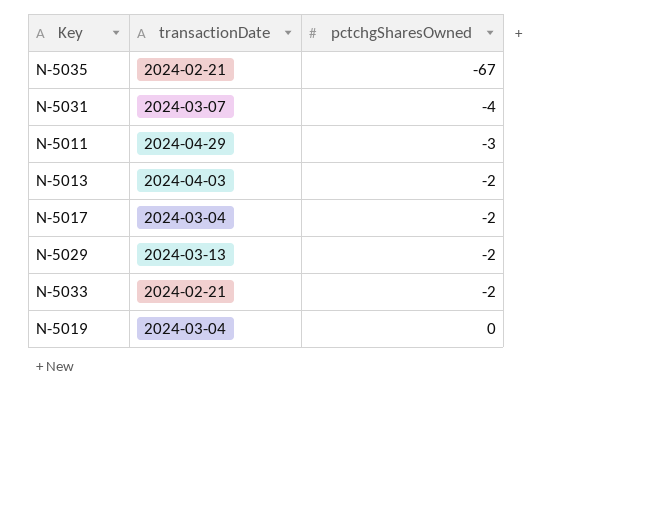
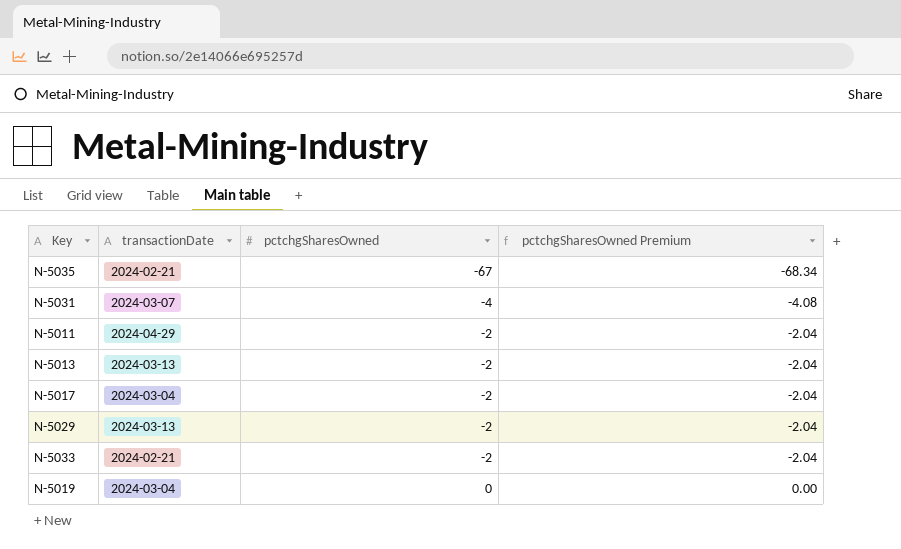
column pctchgSharesOwned Premium | formula: none -> [pctchgSharesOwned] * 1.02
N-5011 | pctchgSharesOwned: -3 -> -2
N-5013 | transactionDate: 2024-04-03 -> 2024-03-13

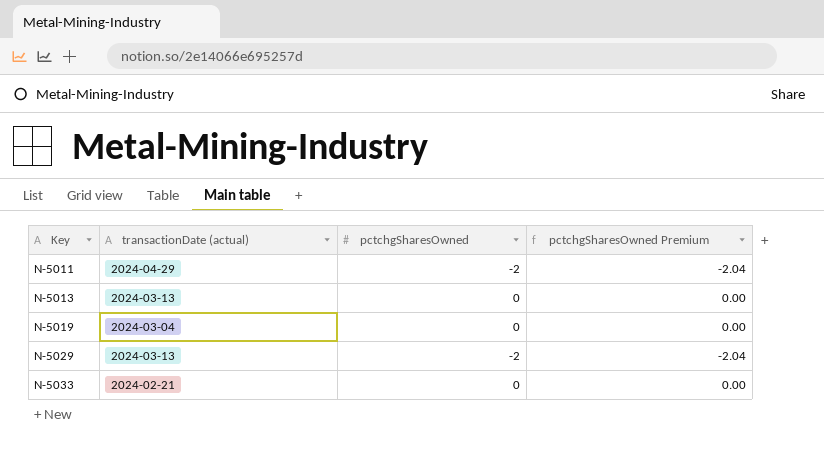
row order: pctchgSharesOwned ascending -> Key ascending
column name: transactionDate -> transactionDate (actual)
row N-5035: 2024-02-21 | -67 | -68.34 -> none
row N-5031: 2024-03-07 | -4 | -4.08 -> none
row N-5017: 2024-03-04 | -2 | -2.04 -> none
N-5013 | pctchgSharesOwned: -2 -> 0
N-5013 | pctchgSharesOwned Premium: -2.04 -> 0.00
N-5033 | pctchgSharesOwned: -2 -> 0
N-5033 | pctchgSharesOwned Premium: -2.04 -> 0.00

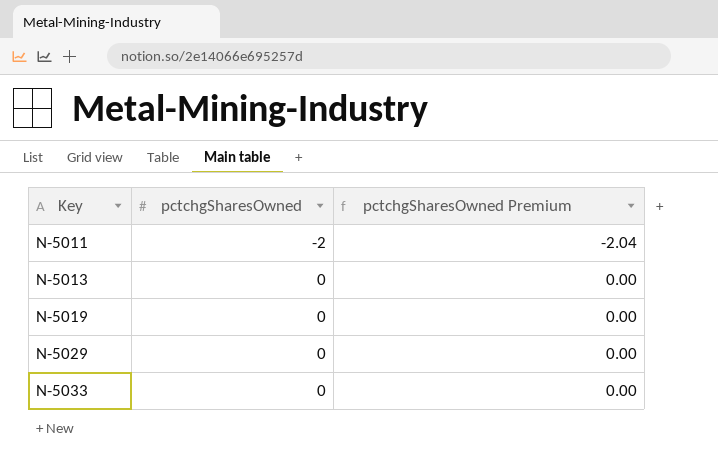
column transactionDate (actual) | position: 2 -> none
N-5029 | pctchgSharesOwned: -2 -> 0
N-5029 | pctchgSharesOwned Premium: -2.04 -> 0.00

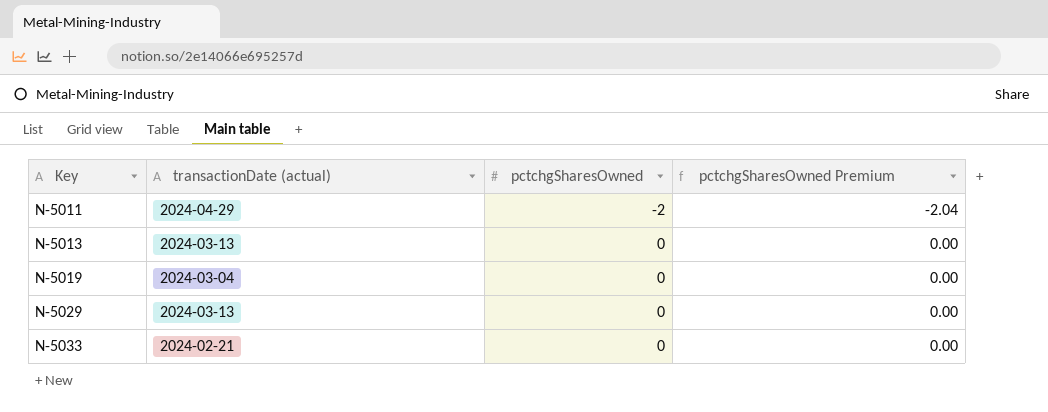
column transactionDate (actual) | position: none -> 2

